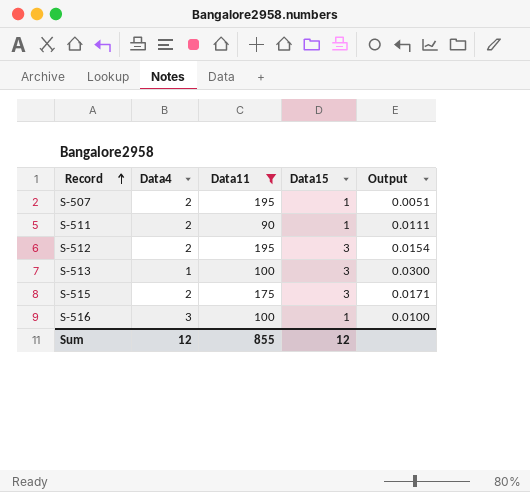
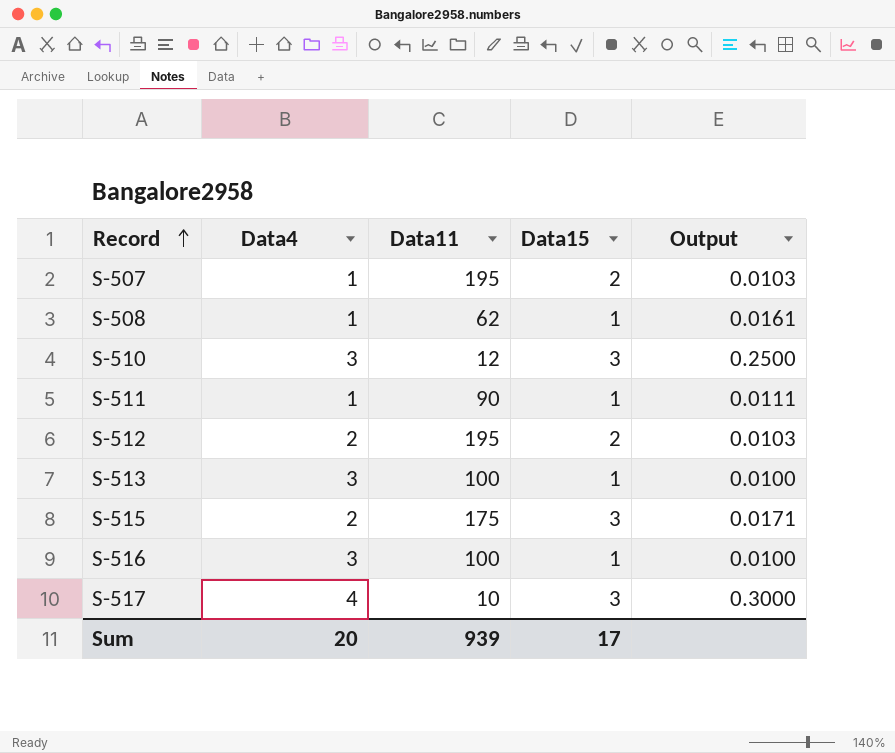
filter: Data11 >= 90 -> none
S-507 | Data4: 2 -> 1
S-507 | Data15: 1 -> 2
S-507 | Output: 0.0051 -> 0.0103
S-511 | Data4: 2 -> 1
S-512 | Data15: 3 -> 2
S-512 | Output: 0.0154 -> 0.0103
S-513 | Data4: 1 -> 3
S-513 | Data15: 3 -> 1
S-513 | Output: 0.0300 -> 0.0100
Sum | Data4: 12 -> 20
Sum | Data11: 855 -> 939
Sum | Data15: 12 -> 17

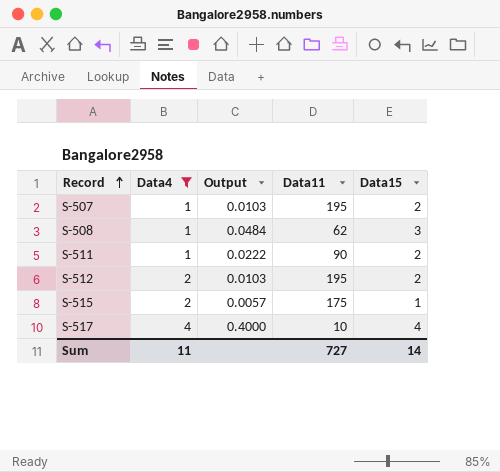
filter: none -> Data4 != 3
column Output | position: 5 -> 3
S-508 | Output: 0.0161 -> 0.0484
S-508 | Data15: 1 -> 3
S-511 | Output: 0.0111 -> 0.0222
S-511 | Data15: 1 -> 2
S-515 | Output: 0.0171 -> 0.0057
S-515 | Data15: 3 -> 1
S-517 | Output: 0.3000 -> 0.4000
S-517 | Data15: 3 -> 4
Sum | Data4: 20 -> 11
Sum | Data11: 939 -> 727
Sum | Data15: 17 -> 14

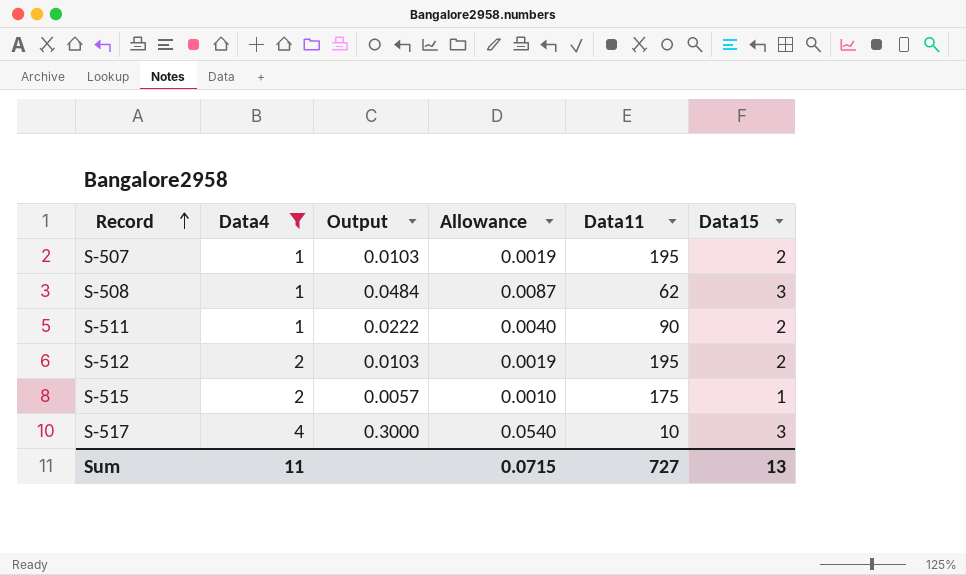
column Allowance | formula: none -> [Output] * 0.18
S-517 | Output: 0.4000 -> 0.3000
S-517 | Data15: 4 -> 3
Sum | Data15: 14 -> 13

